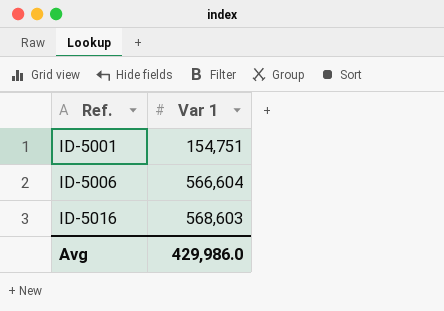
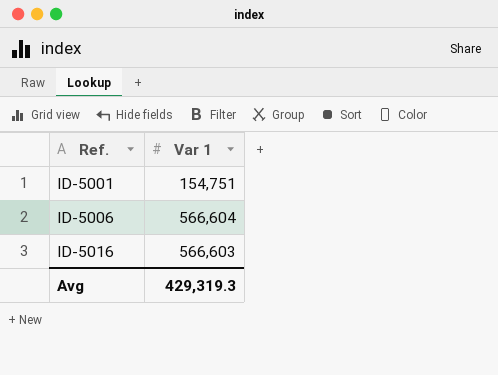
ID-5016 | Var 1: 568,603 -> 566,603
Avg | Var 1: 429,986.0 -> 429,319.3

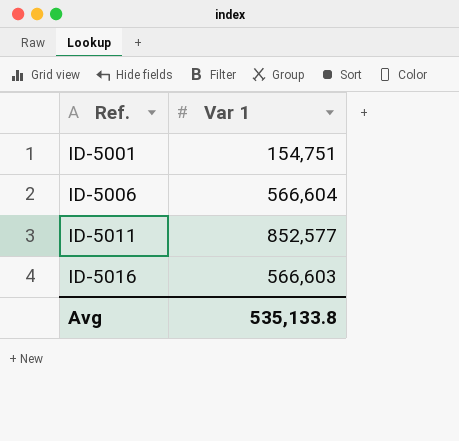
row ID-5011: none -> 852,577
Avg | Var 1: 429,319.3 -> 535,133.8

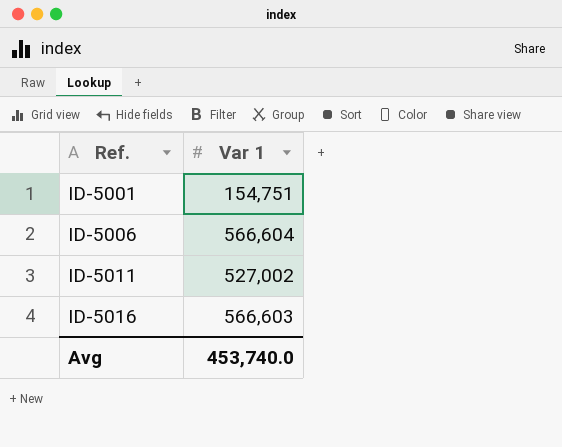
ID-5011 | Var 1: 852,577 -> 527,002
Avg | Var 1: 535,133.8 -> 453,740.0

